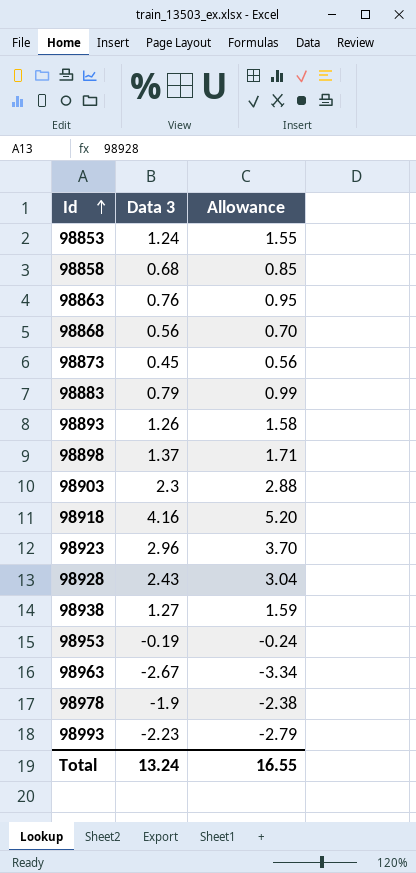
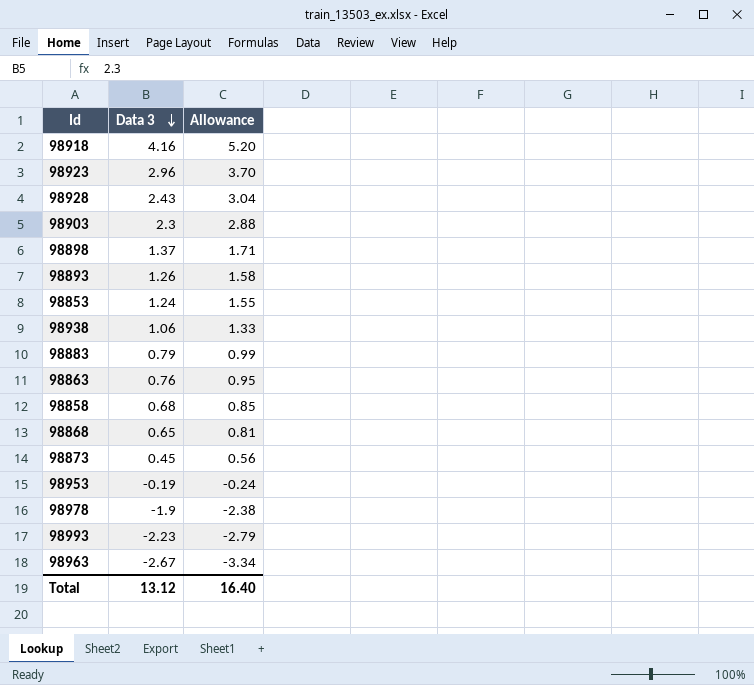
row order: Id ascending -> Data 3 descending
98938 | Data 3: 1.27 -> 1.06
98938 | Allowance: 1.59 -> 1.33
98868 | Data 3: 0.56 -> 0.65
98868 | Allowance: 0.70 -> 0.81
Total | Data 3: 13.24 -> 13.12
Total | Allowance: 16.55 -> 16.40

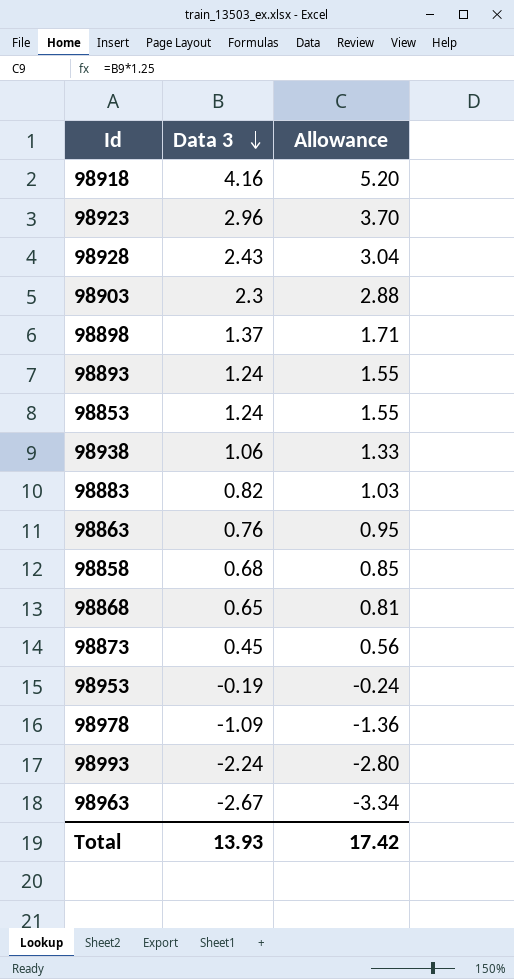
98893 | Data 3: 1.26 -> 1.24
98893 | Allowance: 1.58 -> 1.55
98883 | Data 3: 0.79 -> 0.82
98883 | Allowance: 0.99 -> 1.03
98978 | Data 3: -1.9 -> -1.09
98978 | Allowance: -2.38 -> -1.36
98993 | Data 3: -2.23 -> -2.24
98993 | Allowance: -2.79 -> -2.80
Total | Data 3: 13.12 -> 13.93
Total | Allowance: 16.40 -> 17.42

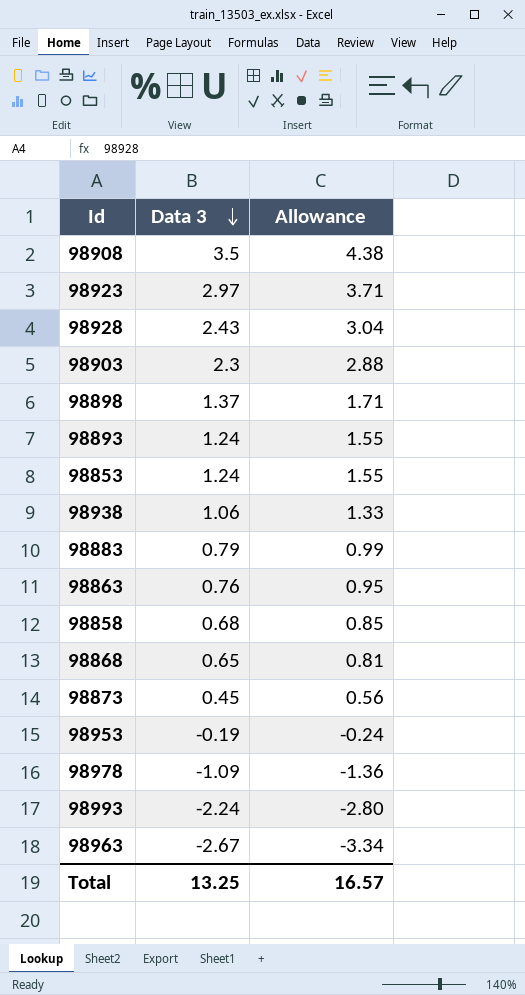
row 98918: 4.16 | 5.20 -> none
row 98908: none -> 3.5 | 4.38
98923 | Data 3: 2.96 -> 2.97
98923 | Allowance: 3.70 -> 3.71
98883 | Data 3: 0.82 -> 0.79
98883 | Allowance: 1.03 -> 0.99
Total | Data 3: 13.93 -> 13.25
Total | Allowance: 17.42 -> 16.57

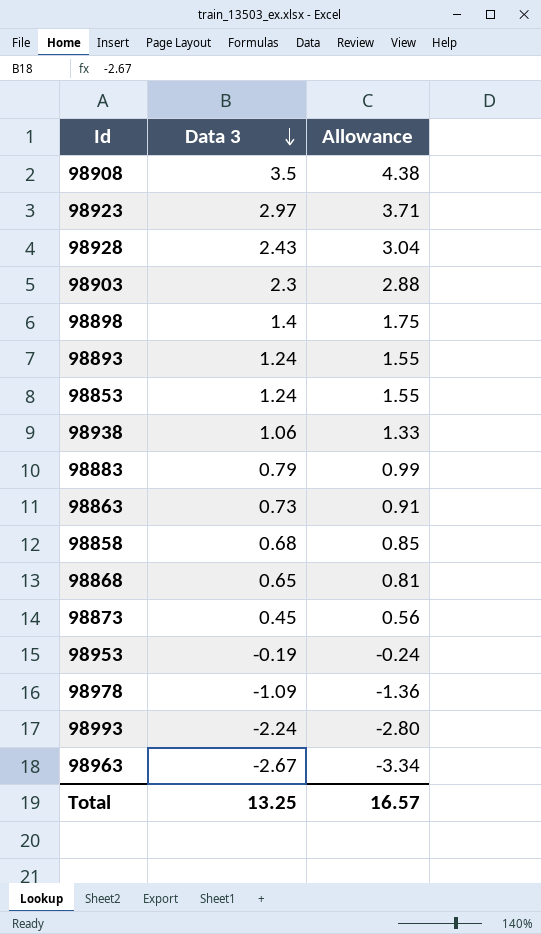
98898 | Data 3: 1.37 -> 1.4
98898 | Allowance: 1.71 -> 1.75
98863 | Data 3: 0.76 -> 0.73
98863 | Allowance: 0.95 -> 0.91

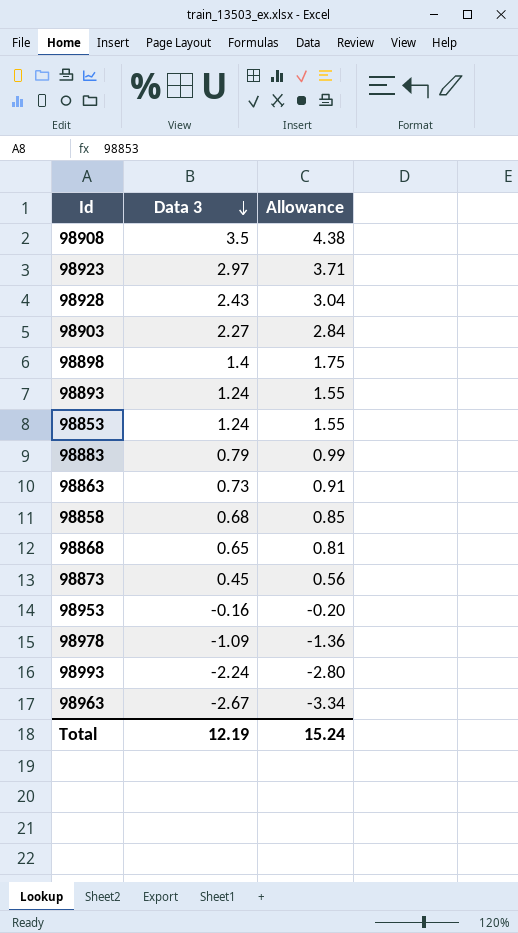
row 98938: 1.06 | 1.33 -> none
98903 | Data 3: 2.3 -> 2.27
98903 | Allowance: 2.88 -> 2.84
98953 | Data 3: -0.19 -> -0.16
98953 | Allowance: -0.24 -> -0.20
Total | Data 3: 13.25 -> 12.19
Total | Allowance: 16.57 -> 15.24

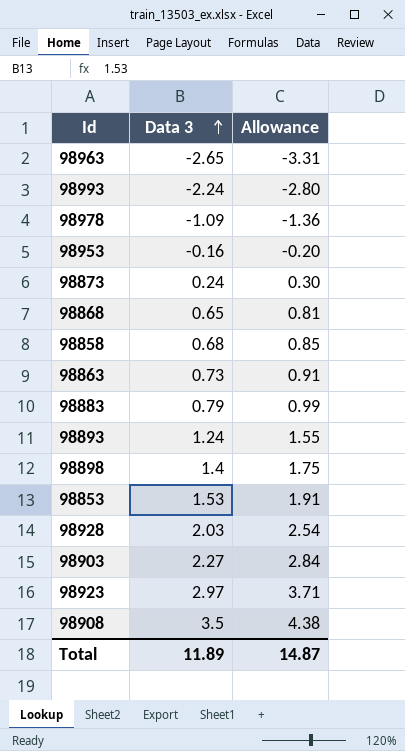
row order: Data 3 descending -> Data 3 ascending
98963 | Data 3: -2.67 -> -2.65
98963 | Allowance: -3.34 -> -3.31
98873 | Data 3: 0.45 -> 0.24
98873 | Allowance: 0.56 -> 0.30
98853 | Data 3: 1.24 -> 1.53
98853 | Allowance: 1.55 -> 1.91
98928 | Data 3: 2.43 -> 2.03
98928 | Allowance: 3.04 -> 2.54
Total | Data 3: 12.19 -> 11.89
Total | Allowance: 15.24 -> 14.87

